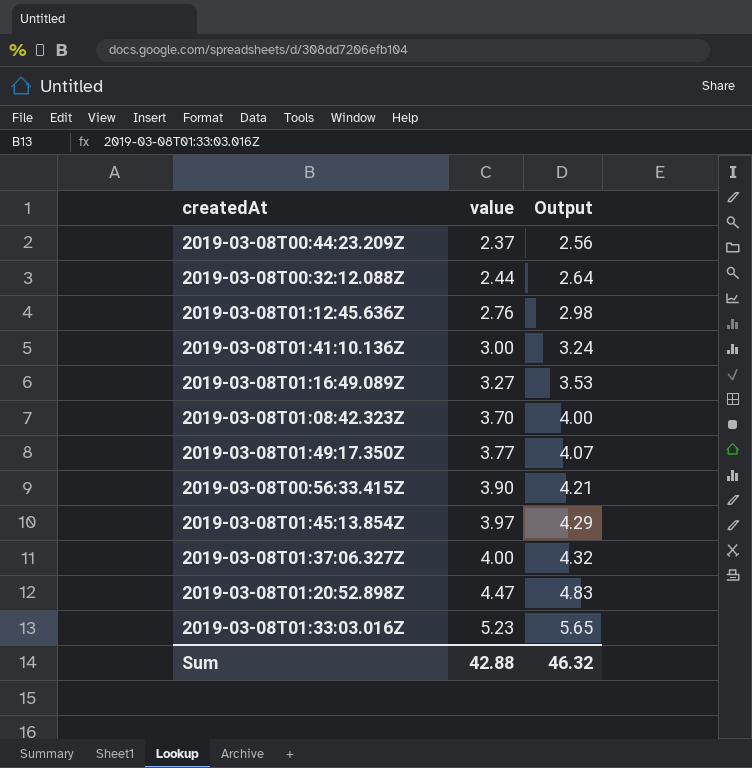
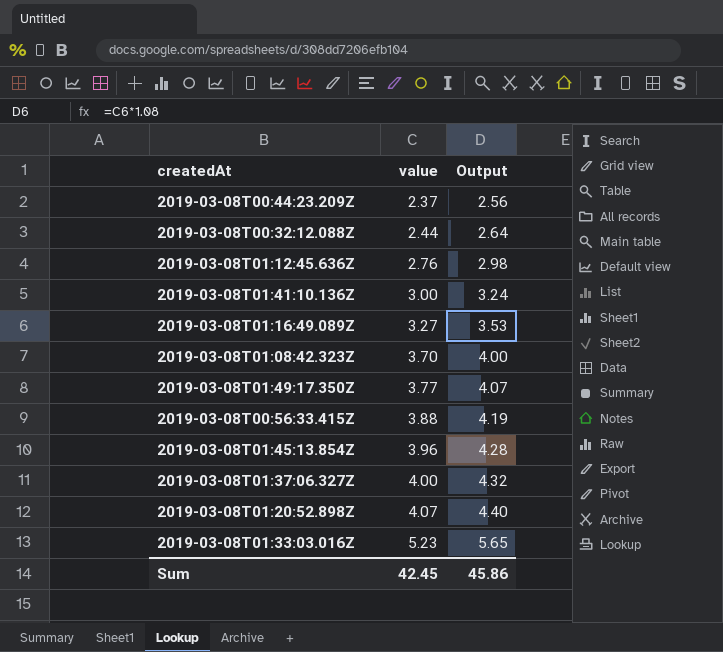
2019-03-08T00:56:33.415Z | value: 3.90 -> 3.88
2019-03-08T00:56:33.415Z | Output: 4.21 -> 4.19
2019-03-08T01:45:13.854Z | value: 3.97 -> 3.96
2019-03-08T01:45:13.854Z | Output: 4.29 -> 4.28
2019-03-08T01:20:52.898Z | value: 4.47 -> 4.07
2019-03-08T01:20:52.898Z | Output: 4.83 -> 4.40
Sum | value: 42.88 -> 42.45
Sum | Output: 46.32 -> 45.86

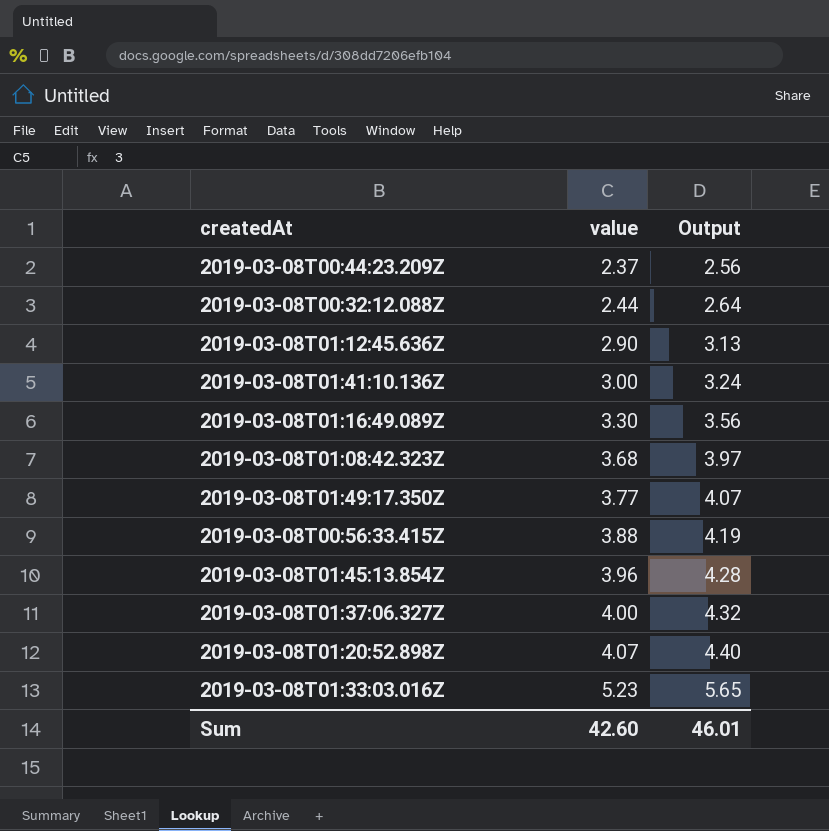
2019-03-08T01:12:45.636Z | value: 2.76 -> 2.90
2019-03-08T01:12:45.636Z | Output: 2.98 -> 3.13
2019-03-08T01:16:49.089Z | value: 3.27 -> 3.30
2019-03-08T01:16:49.089Z | Output: 3.53 -> 3.56
2019-03-08T01:08:42.323Z | value: 3.70 -> 3.68
2019-03-08T01:08:42.323Z | Output: 4.00 -> 3.97
Sum | value: 42.45 -> 42.60
Sum | Output: 45.86 -> 46.01

